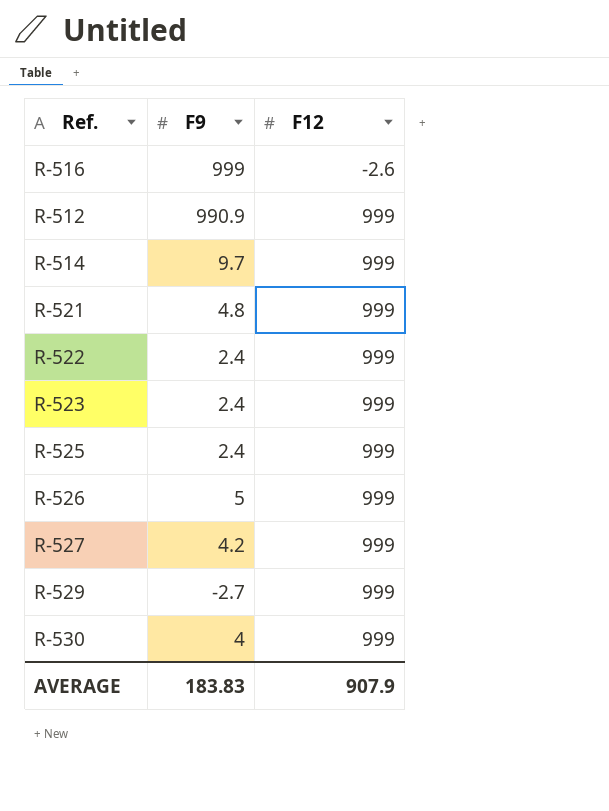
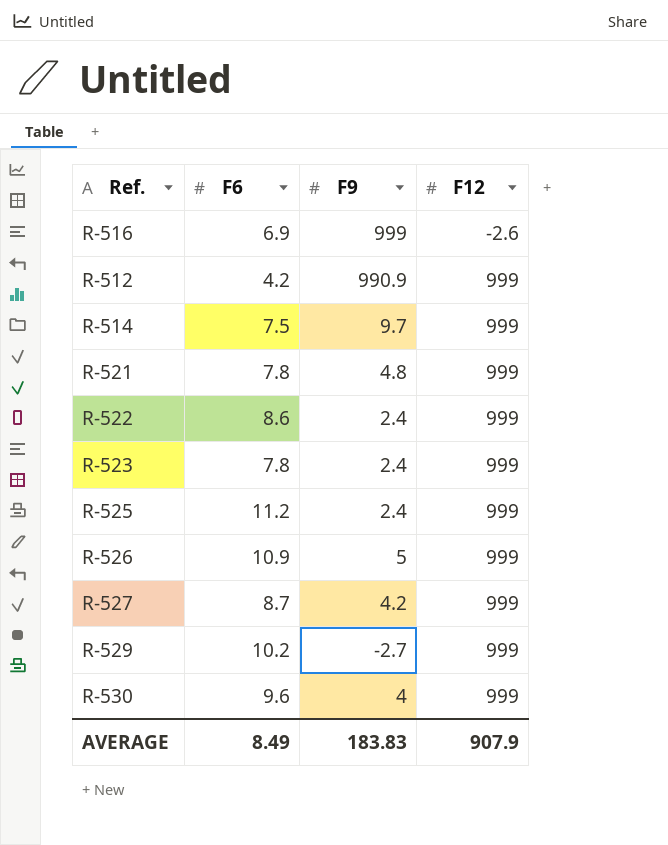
column F6 | position: none -> 2

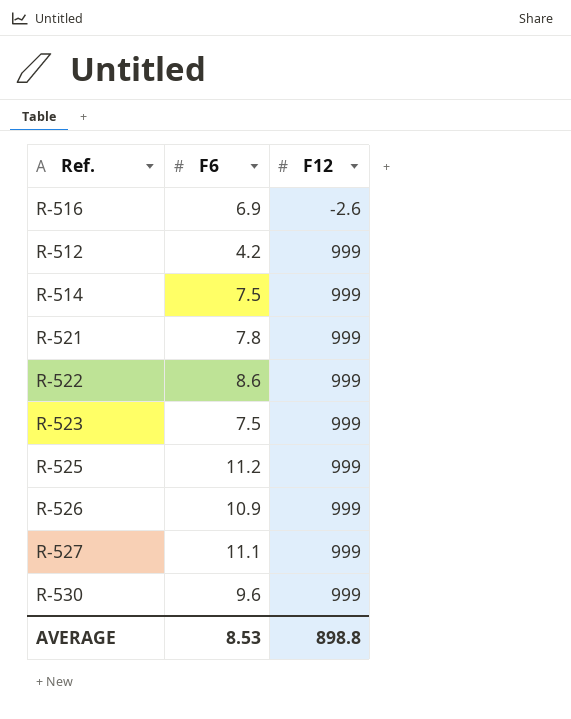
column F9 | position: 3 -> none
row R-529: 10.2 | -2.7 | 999 -> none
R-523 | F6: 7.8 -> 7.5
R-527 | F6: 8.7 -> 11.1
AVERAGE | F6: 8.49 -> 8.53
AVERAGE | F12: 907.9 -> 898.8

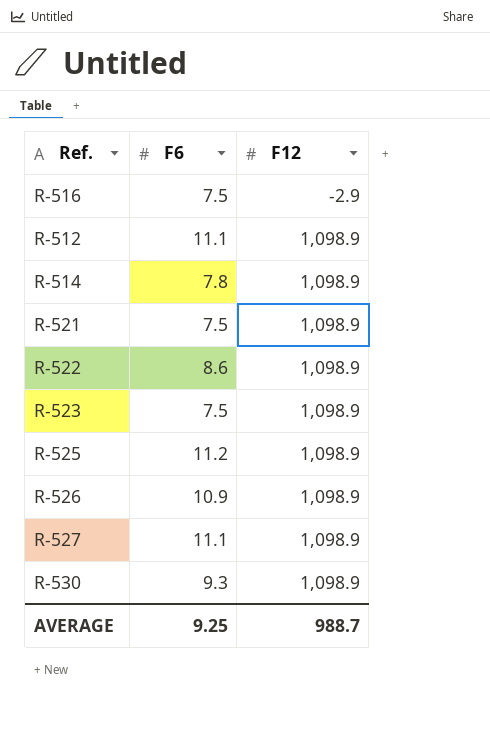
R-516 | F6: 6.9 -> 7.5
R-516 | F12: -2.6 -> -2.9
R-512 | F6: 4.2 -> 11.1
R-512 | F12: 999 -> 1,098.9
R-514 | F6: 7.5 -> 7.8
R-514 | F12: 999 -> 1,098.9
R-521 | F6: 7.8 -> 7.5
R-521 | F12: 999 -> 1,098.9
R-522 | F12: 999 -> 1,098.9
R-523 | F12: 999 -> 1,098.9
R-525 | F12: 999 -> 1,098.9
R-526 | F12: 999 -> 1,098.9
R-527 | F12: 999 -> 1,098.9
R-530 | F6: 9.6 -> 9.3
R-530 | F12: 999 -> 1,098.9
AVERAGE | F6: 8.53 -> 9.25
AVERAGE | F12: 898.8 -> 988.7

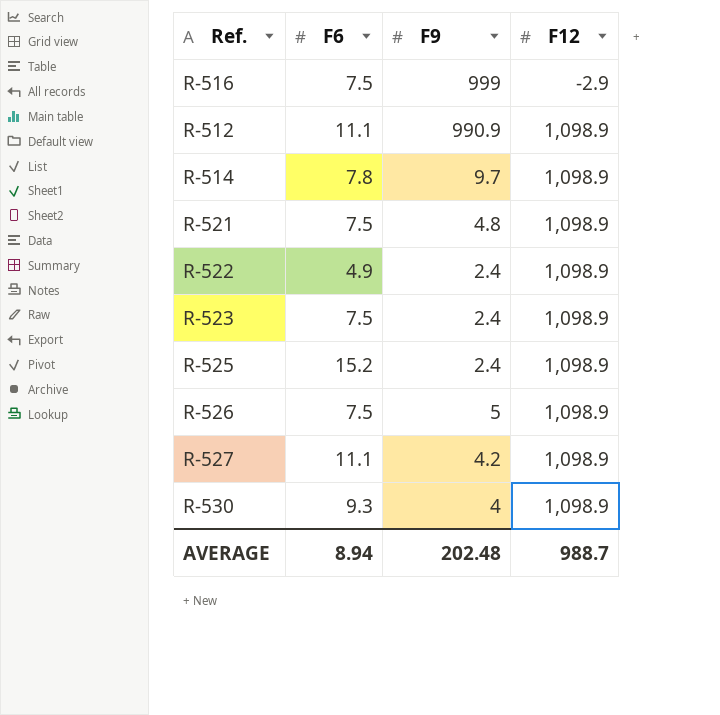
column F9 | position: none -> 3
R-522 | F6: 8.6 -> 4.9
R-525 | F6: 11.2 -> 15.2
R-526 | F6: 10.9 -> 7.5
AVERAGE | F6: 9.25 -> 8.94

